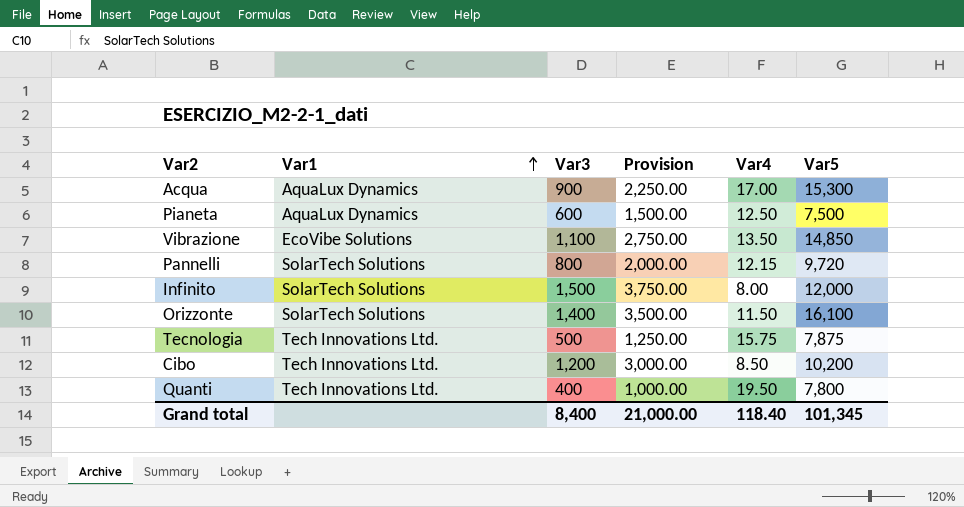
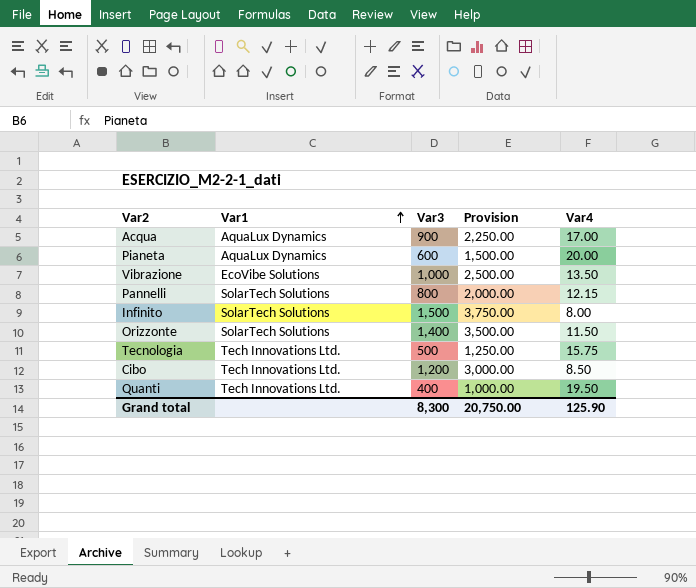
column Var5 | formula: [Var3] * [Var4] -> none
Pianeta | Var4: 12.50 -> 20.00
Vibrazione | Var3: 1,100 -> 1,000
Vibrazione | Provision: 2,750.00 -> 2,500.00
Grand total | Var3: 8,400 -> 8,300
Grand total | Provision: 21,000.00 -> 20,750.00
Grand total | Var4: 118.40 -> 125.90

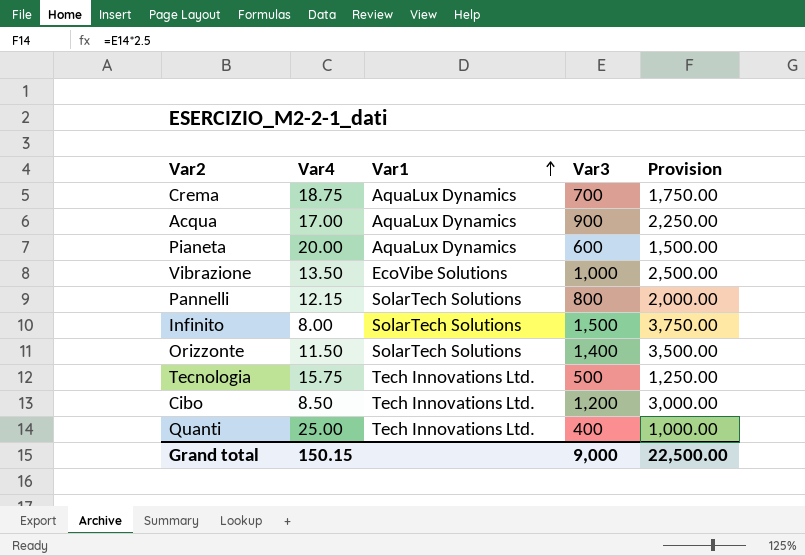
column Var4 | position: 5 -> 2
row Crema: none -> 18.75 | AquaLux Dynamics | 700 | 1,750.00
Quanti | Var4: 19.50 -> 25.00
Grand total | Var4: 125.90 -> 150.15
Grand total | Var3: 8,300 -> 9,000
Grand total | Provision: 20,750.00 -> 22,500.00

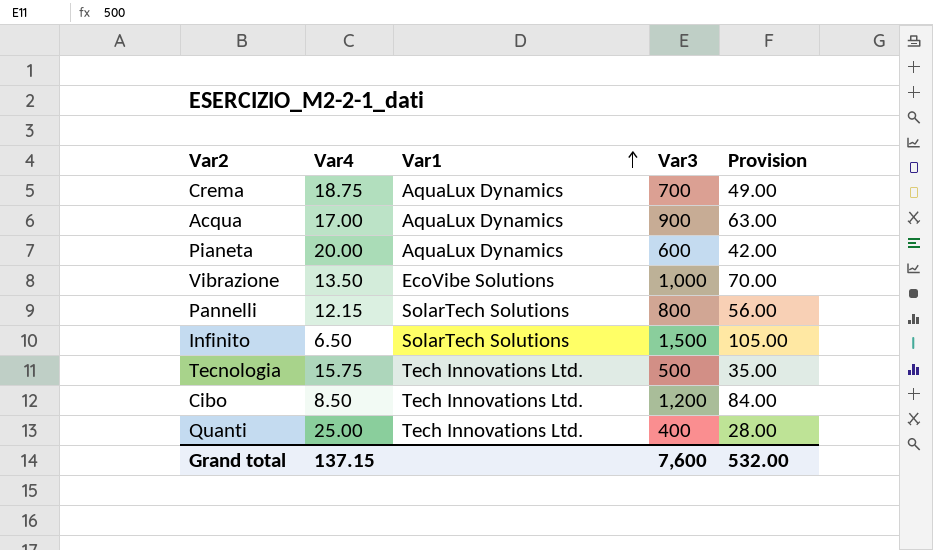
column Provision | formula: [Var3] * 2.5 -> [Var3] * 0.07
row Orizzonte: 11.50 | SolarTech Solutions | 1,400 | 3,500.00 -> none
Infinito | Var4: 8.00 -> 6.50
Grand total | Var4: 150.15 -> 137.15
Grand total | Var3: 9,000 -> 7,600
Grand total | Provision: 22,500.00 -> 532.00

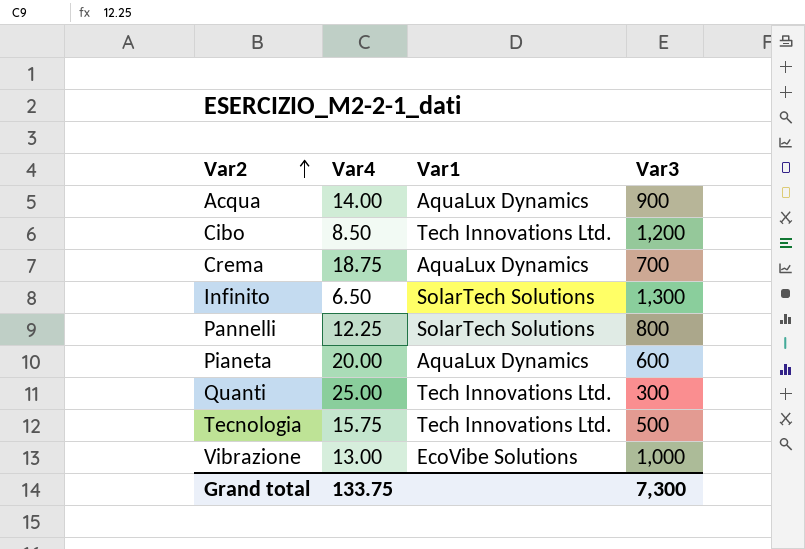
row order: Var1 ascending -> Var2 ascending
column Provision | formula: [Var3] * 0.07 -> none
Acqua | Var4: 17.00 -> 14.00
Infinito | Var3: 1,500 -> 1,300
Pannelli | Var4: 12.15 -> 12.25
Quanti | Var3: 400 -> 300
Vibrazione | Var4: 13.50 -> 13.00
Grand total | Var4: 137.15 -> 133.75
Grand total | Var3: 7,600 -> 7,300

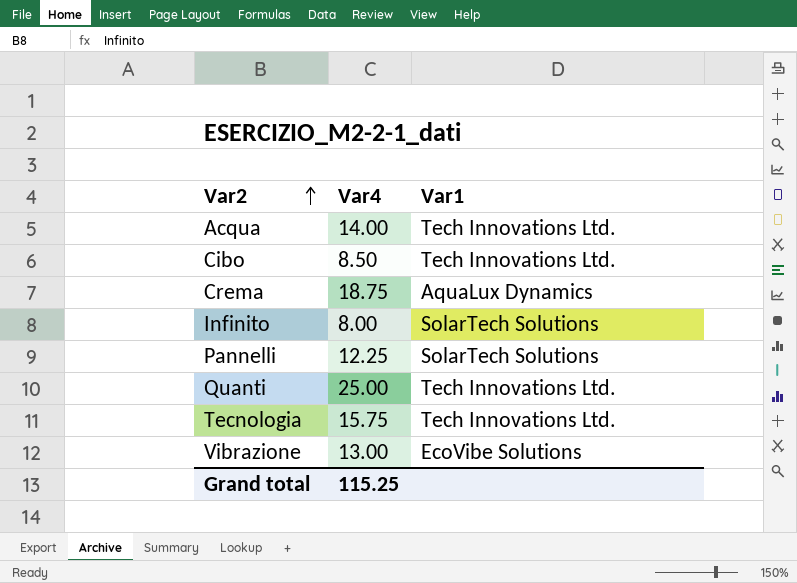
column Var3 | position: 4 -> none
row Pianeta: 20.00 | AquaLux Dynamics | 600 -> none
Acqua | Var1: AquaLux Dynamics -> Tech Innovations Ltd.
Infinito | Var4: 6.50 -> 8.00
Grand total | Var4: 133.75 -> 115.25

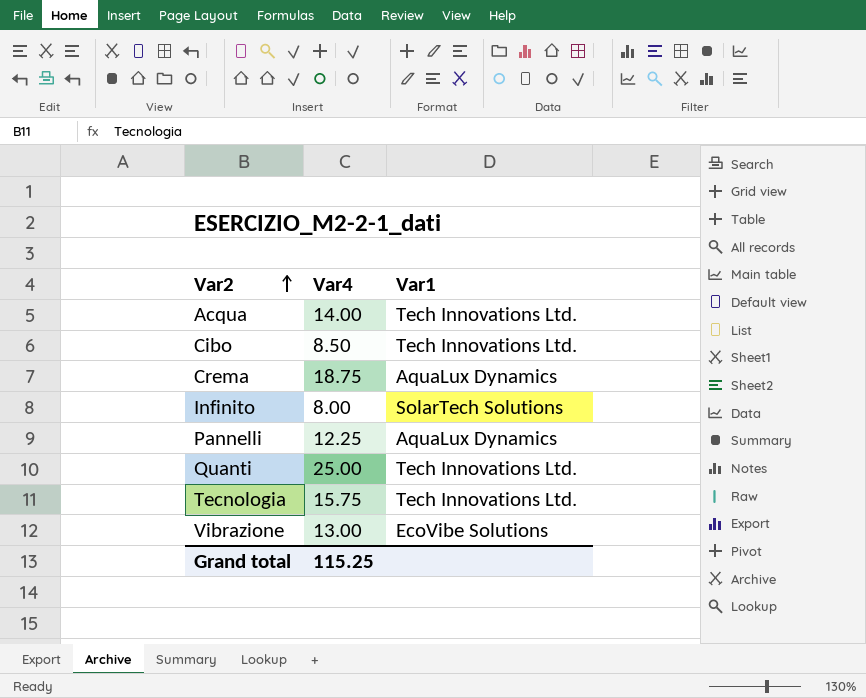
Pannelli | Var1: SolarTech Solutions -> AquaLux Dynamics

